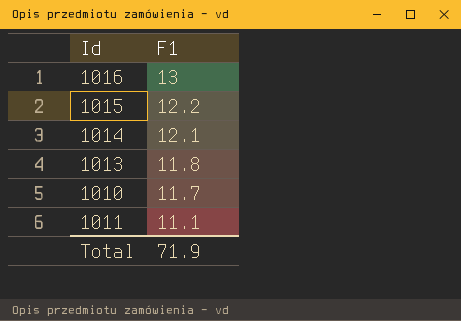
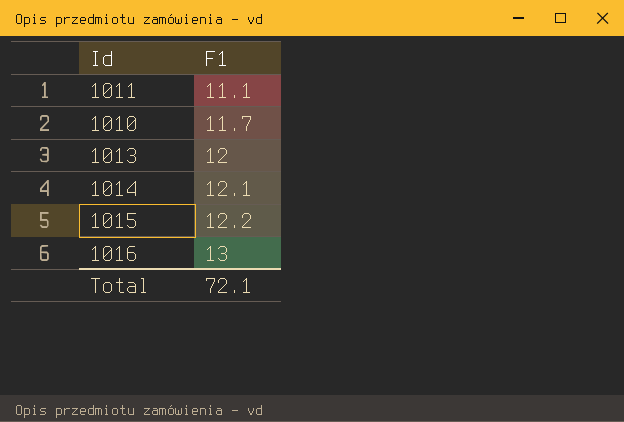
row order: F1 descending -> F1 ascending
1013 | F1: 11.8 -> 12
Total | F1: 71.9 -> 72.1

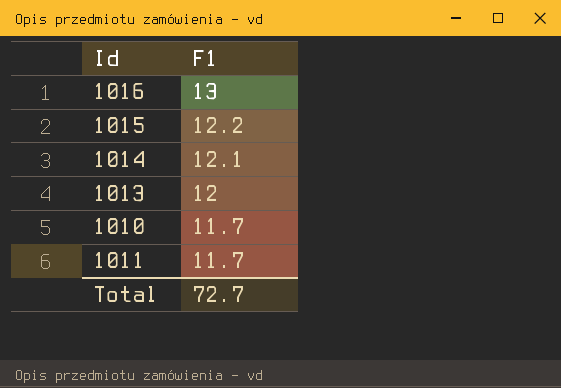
row order: F1 ascending -> F1 descending
1011 | F1: 11.1 -> 11.7
Total | F1: 72.1 -> 72.7

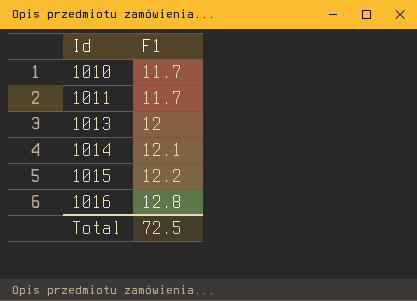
row order: F1 descending -> Id ascending
1016 | F1: 13 -> 12.8
Total | F1: 72.7 -> 72.5

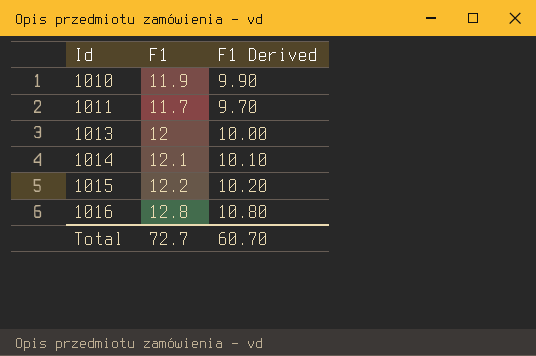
column F1 Derived | formula: none -> [F1] - 2
1010 | F1: 11.7 -> 11.9
Total | F1: 72.5 -> 72.7

